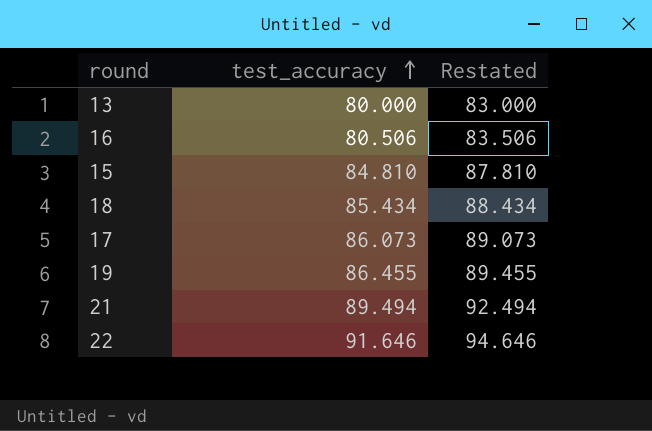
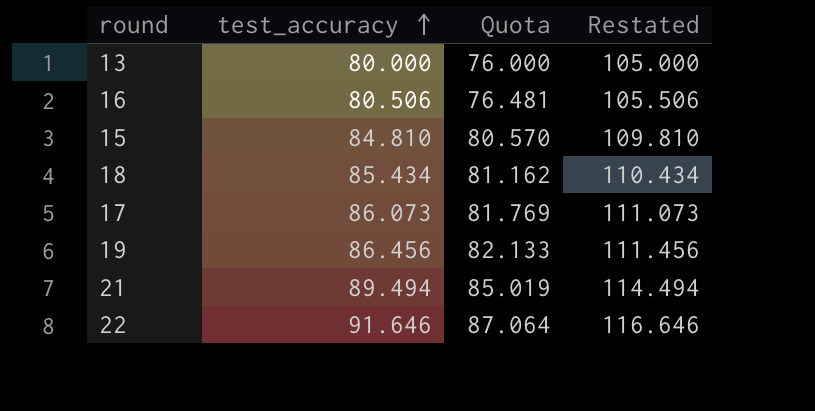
column Quota | formula: none -> [test_accuracy] * 0.95
column Restated | formula: [test_accuracy] + 3 -> [test_accuracy] + 25
19 | test_accuracy: 86.455 -> 86.456

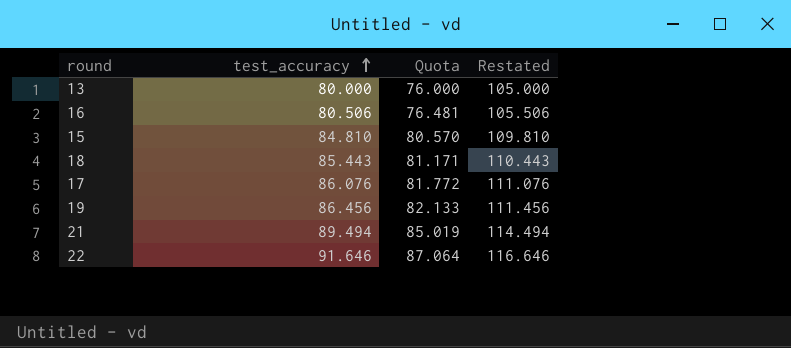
18 | test_accuracy: 85.434 -> 85.443
18 | Quota: 81.162 -> 81.171
18 | Restated: 110.434 -> 110.443
17 | test_accuracy: 86.073 -> 86.076
17 | Quota: 81.769 -> 81.772
17 | Restated: 111.073 -> 111.076

